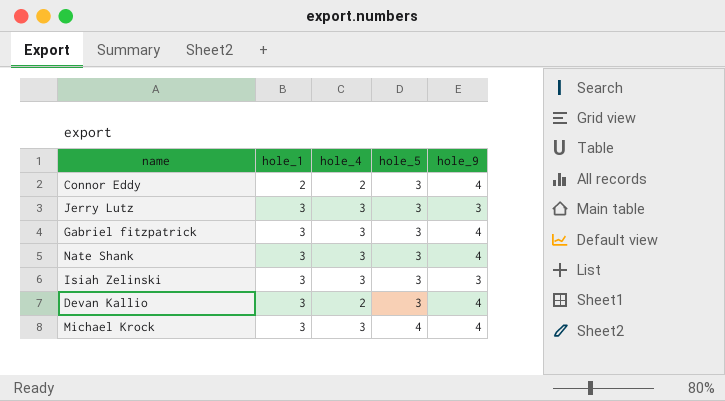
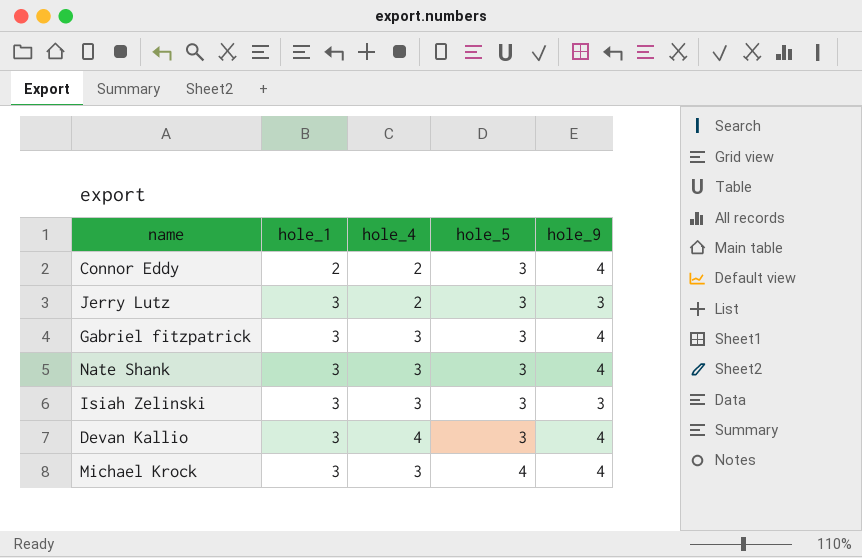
Jerry Lutz | hole_4: 3 -> 2
Devan Kallio | hole_4: 2 -> 4

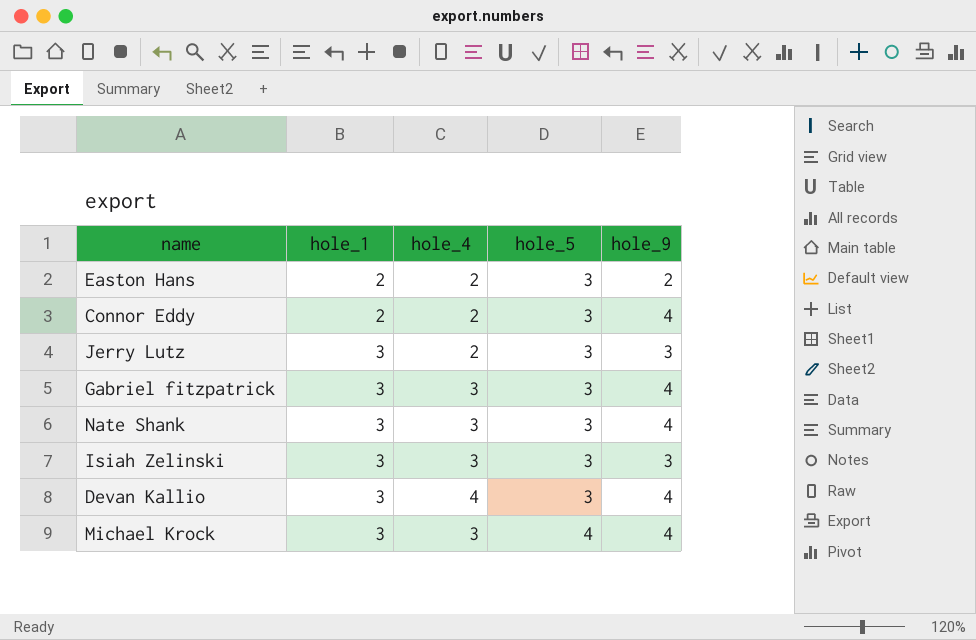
row Easton Hans: none -> 2 | 2 | 3 | 2

